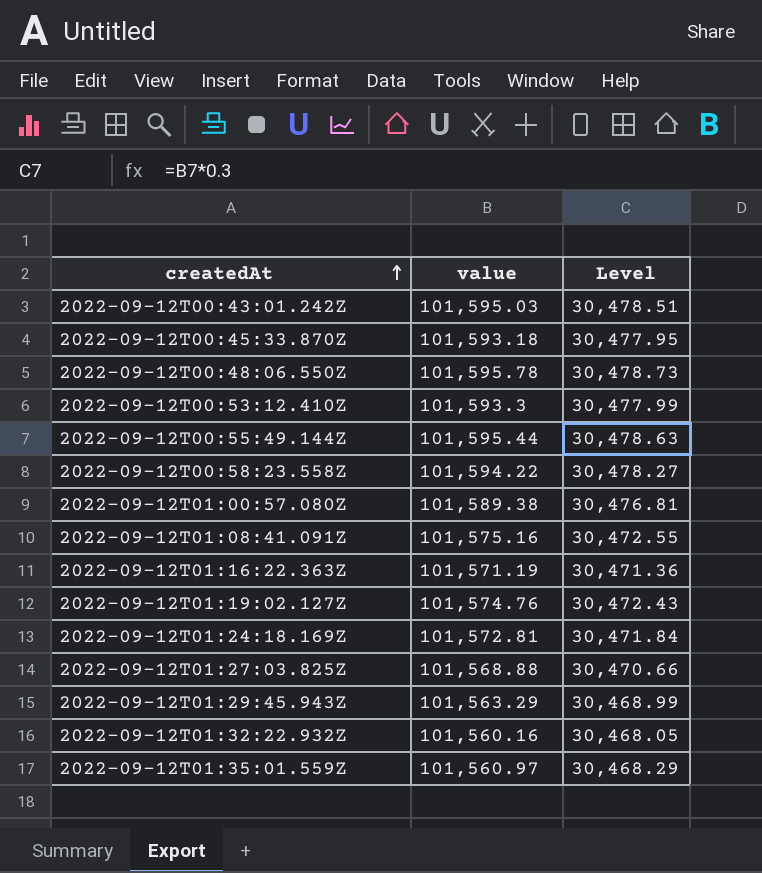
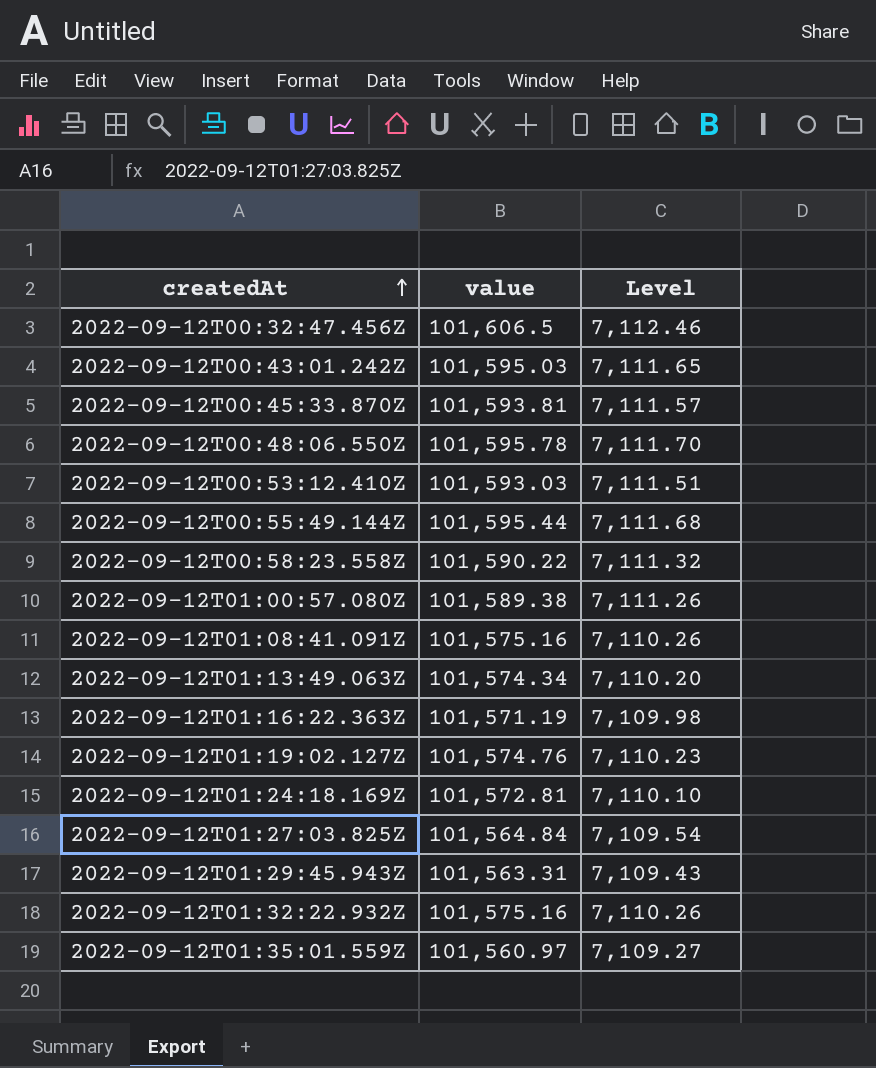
column Level | formula: [value] * 0.3 -> [value] * 0.07
row 2022-09-12T00:32:47.456Z: none -> 101,606.5 | 7,112.46
2022-09-12T00:45:33.870Z | value: 101,593.18 -> 101,593.81
2022-09-12T00:53:12.410Z | value: 101,593.3 -> 101,593.03
2022-09-12T00:58:23.558Z | value: 101,594.22 -> 101,590.22
row 2022-09-12T01:13:49.063Z: none -> 101,574.34 | 7,110.20
2022-09-12T01:27:03.825Z | value: 101,568.88 -> 101,564.84
2022-09-12T01:29:45.943Z | value: 101,563.29 -> 101,563.31
2022-09-12T01:32:22.932Z | value: 101,560.16 -> 101,575.16

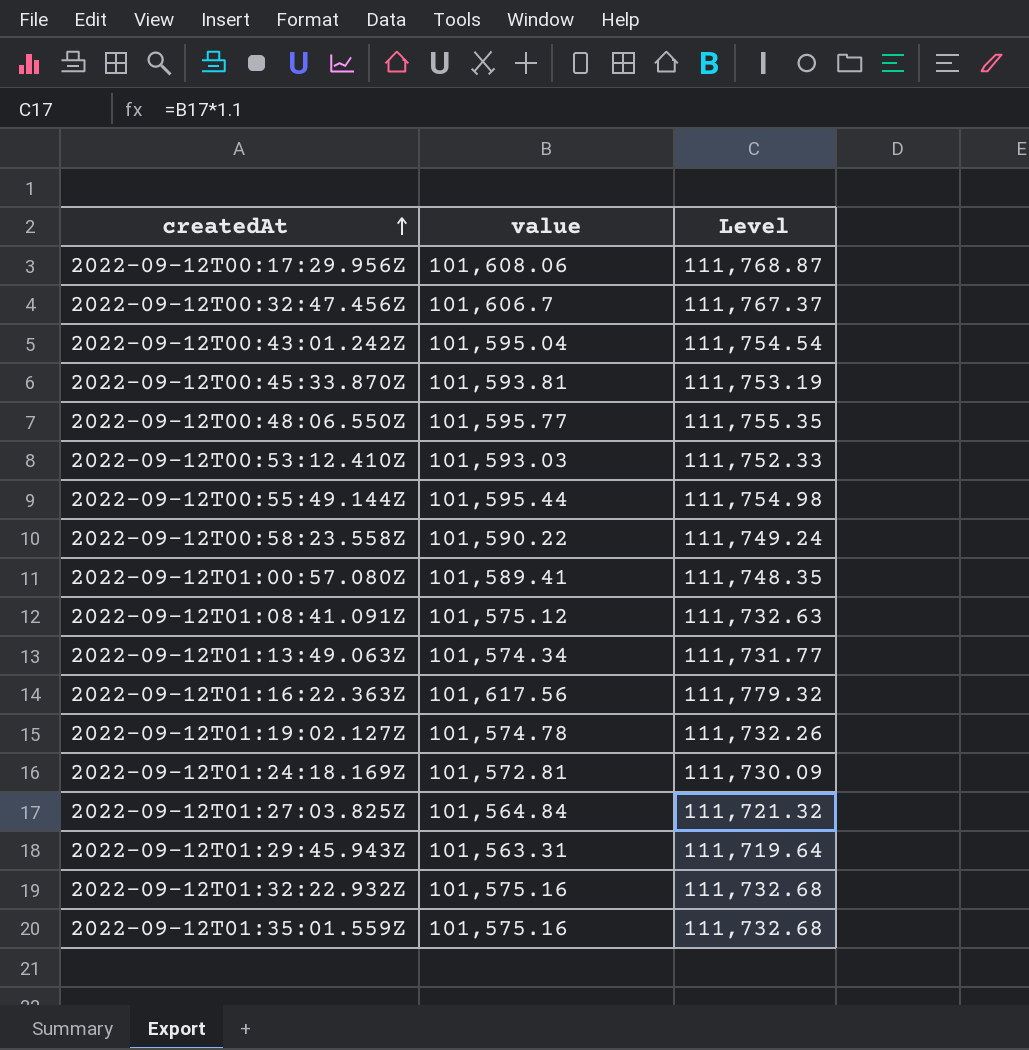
column Level | formula: [value] * 0.07 -> [value] * 1.1
row 2022-09-12T00:17:29.956Z: none -> 101,608.06 | 111,768.87
2022-09-12T00:32:47.456Z | value: 101,606.5 -> 101,606.7
2022-09-12T00:43:01.242Z | value: 101,595.03 -> 101,595.04
2022-09-12T00:48:06.550Z | value: 101,595.78 -> 101,595.77
2022-09-12T01:00:57.080Z | value: 101,589.38 -> 101,589.41
2022-09-12T01:08:41.091Z | value: 101,575.16 -> 101,575.12
2022-09-12T01:16:22.363Z | value: 101,571.19 -> 101,617.56
2022-09-12T01:19:02.127Z | value: 101,574.76 -> 101,574.78
2022-09-12T01:35:01.559Z | value: 101,560.97 -> 101,575.16

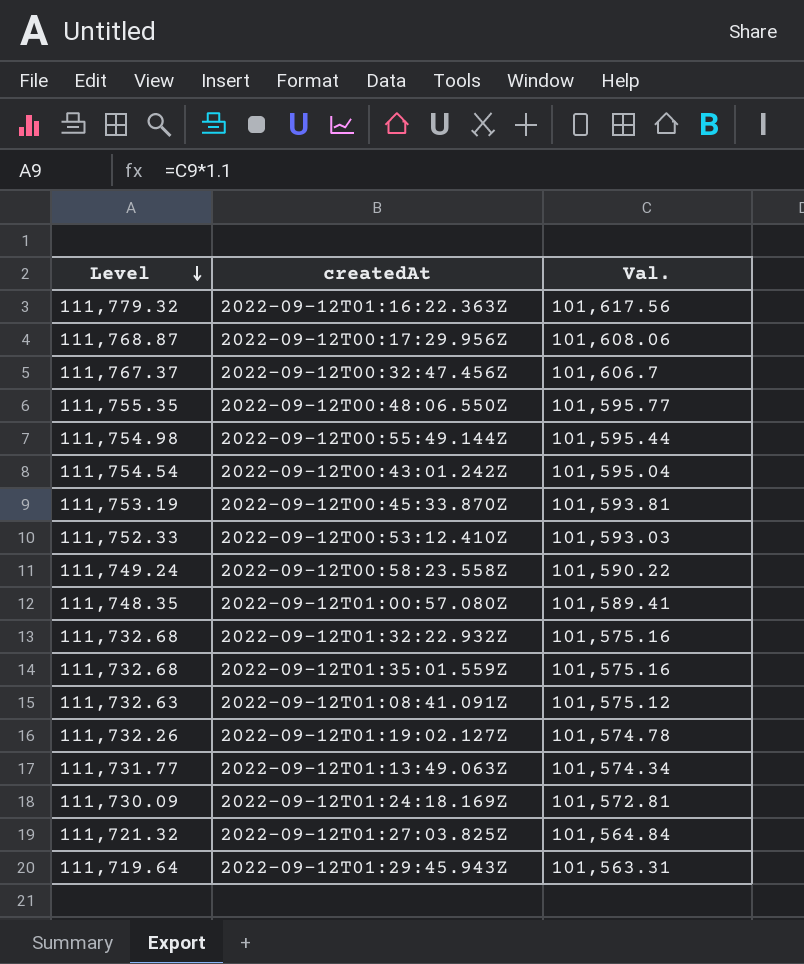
row order: createdAt ascending -> Level descending
column Level | position: 3 -> 1
column name: value -> Val.

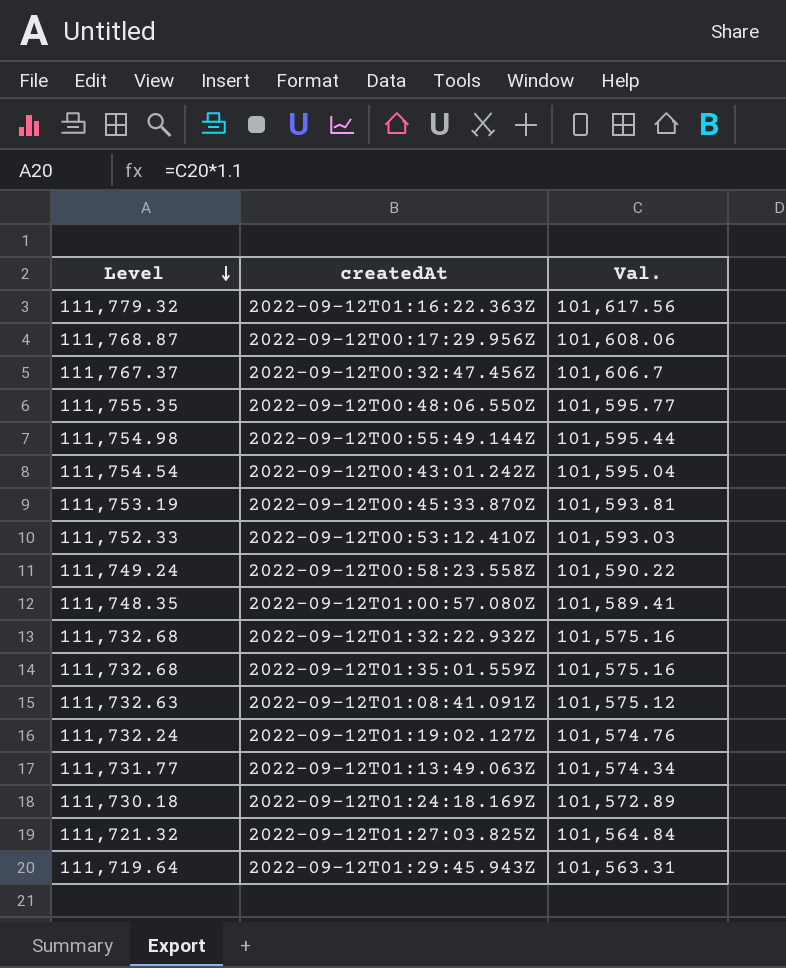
2022-09-12T01:19:02.127Z | Level: 111,732.26 -> 111,732.24
2022-09-12T01:19:02.127Z | Val.: 101,574.78 -> 101,574.76
2022-09-12T01:24:18.169Z | Level: 111,730.09 -> 111,730.18
2022-09-12T01:24:18.169Z | Val.: 101,572.81 -> 101,572.89

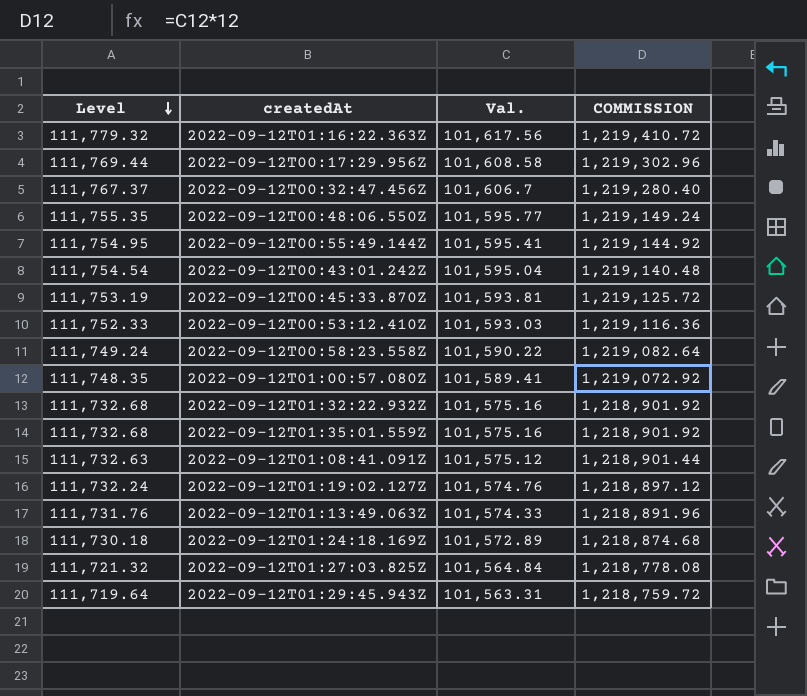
column COMMISSION | formula: none -> [Val.] * 12
2022-09-12T00:17:29.956Z | Level: 111,768.87 -> 111,769.44
2022-09-12T00:17:29.956Z | Val.: 101,608.06 -> 101,608.58
2022-09-12T00:55:49.144Z | Level: 111,754.98 -> 111,754.95
2022-09-12T00:55:49.144Z | Val.: 101,595.44 -> 101,595.41
2022-09-12T01:13:49.063Z | Level: 111,731.77 -> 111,731.76
2022-09-12T01:13:49.063Z | Val.: 101,574.34 -> 101,574.33

